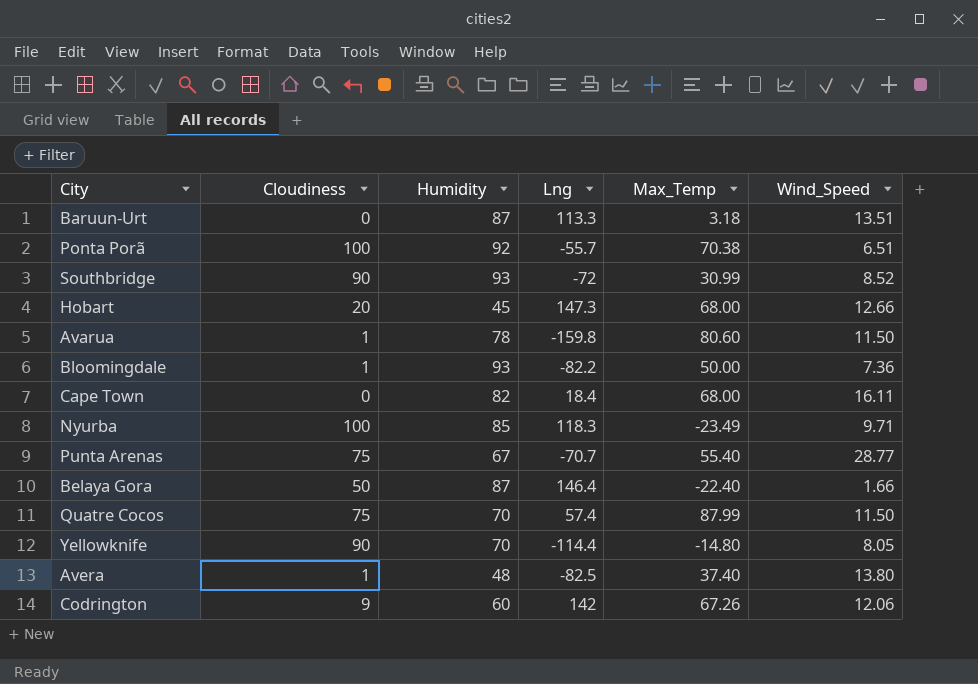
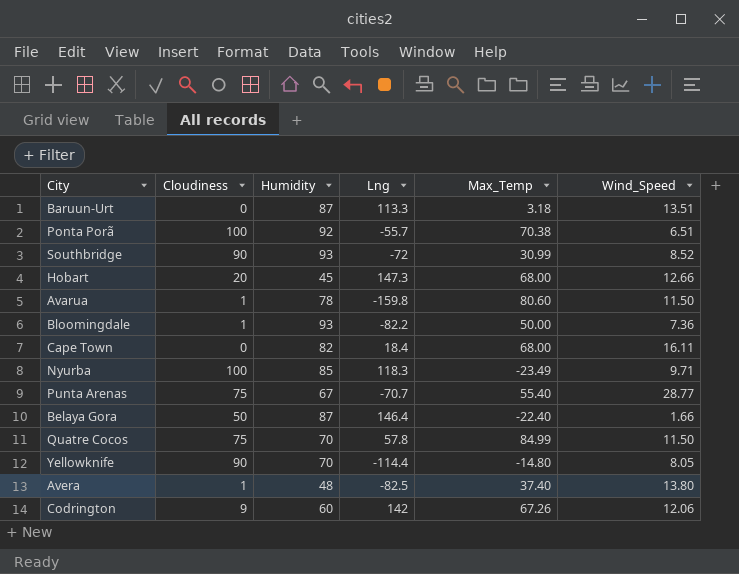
Quatre Cocos | Lng: 57.4 -> 57.8
Quatre Cocos | Max_Temp: 87.99 -> 84.99

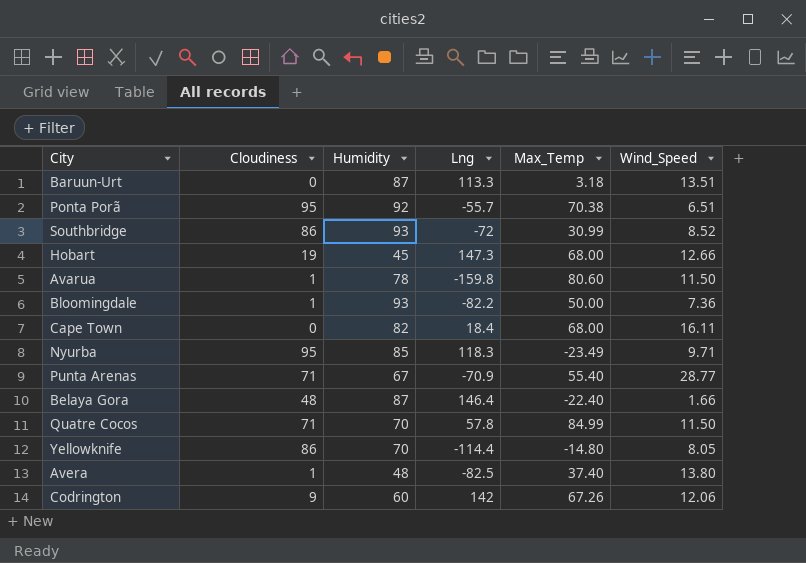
Ponta Porã | Cloudiness: 100 -> 95
Southbridge | Cloudiness: 90 -> 86
Hobart | Cloudiness: 20 -> 19
Nyurba | Cloudiness: 100 -> 95
Punta Arenas | Cloudiness: 75 -> 71
Punta Arenas | Lng: -70.7 -> -70.9
Belaya Gora | Cloudiness: 50 -> 48
Quatre Cocos | Cloudiness: 75 -> 71
Yellowknife | Cloudiness: 90 -> 86

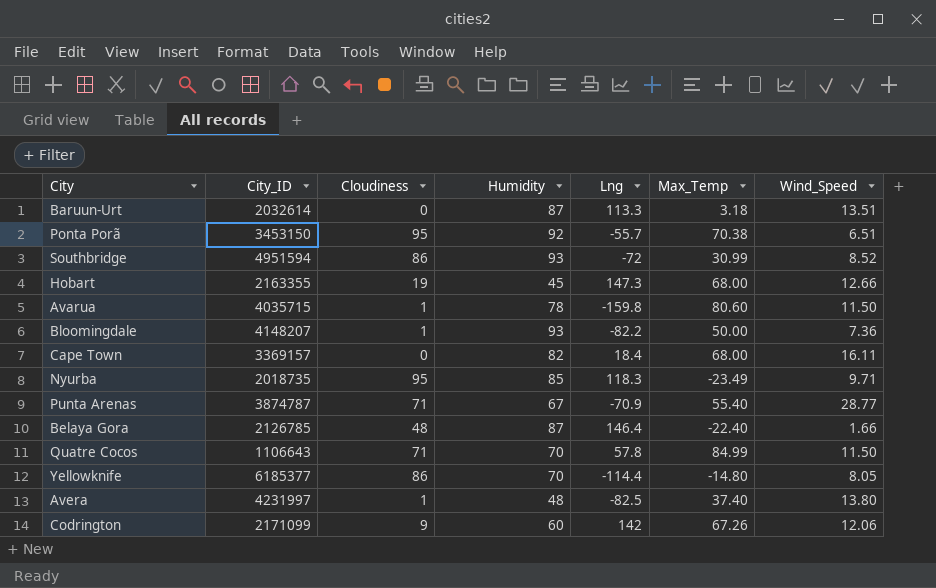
column City_ID | position: none -> 2

